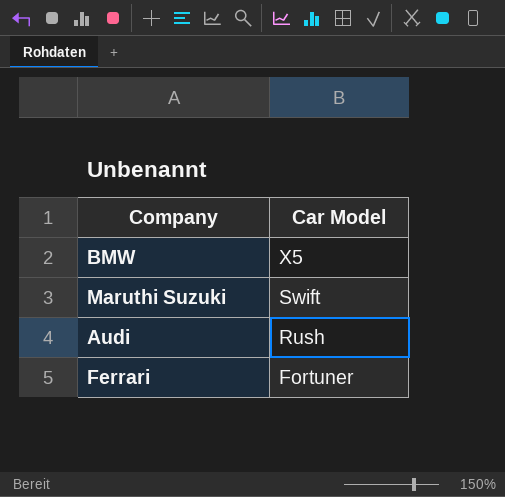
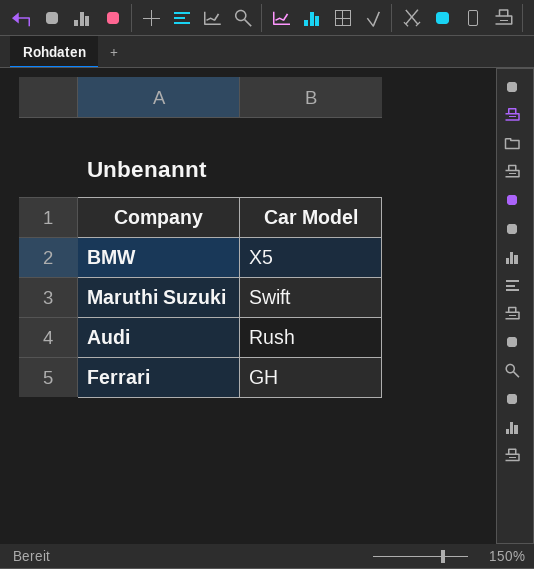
Ferrari | Car Model: Fortuner -> GH

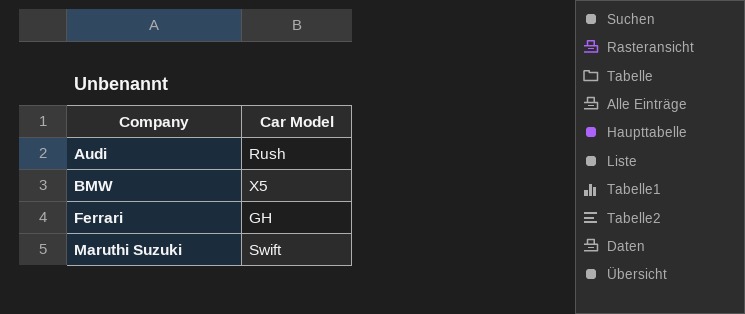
row order: Car Model descending -> Company ascending

